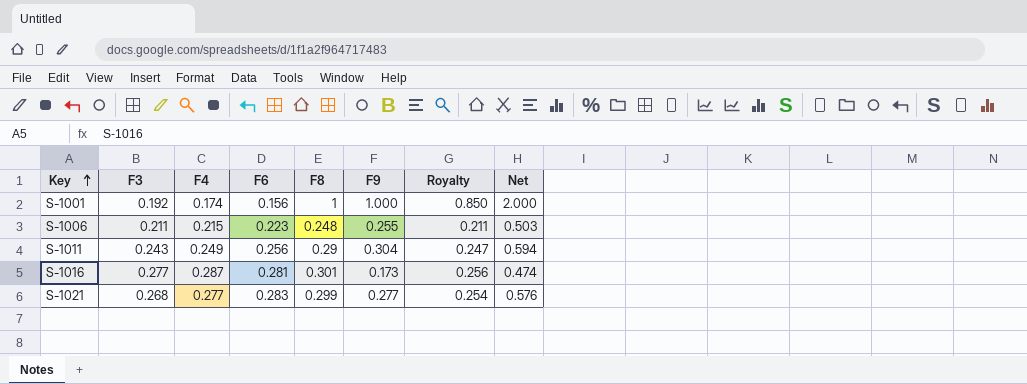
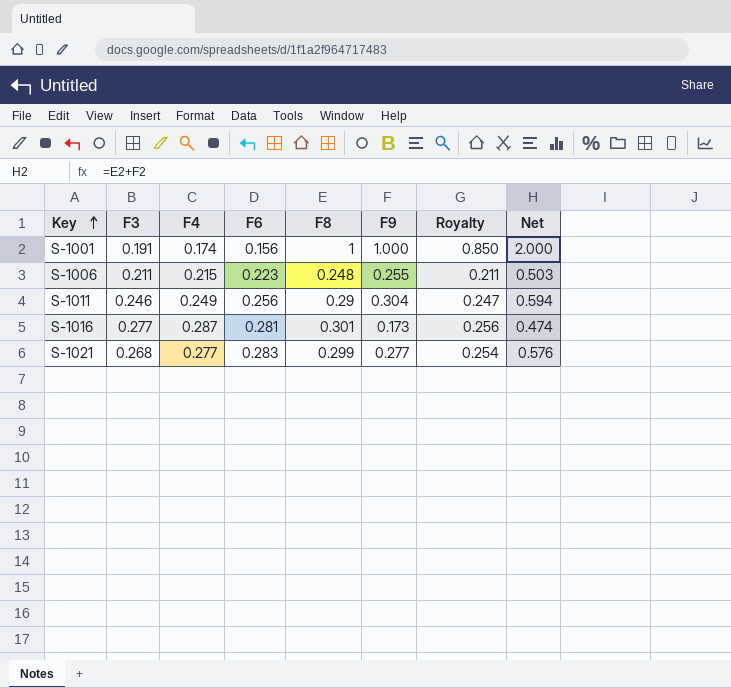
S-1001 | F3: 0.192 -> 0.191
S-1011 | F3: 0.243 -> 0.246

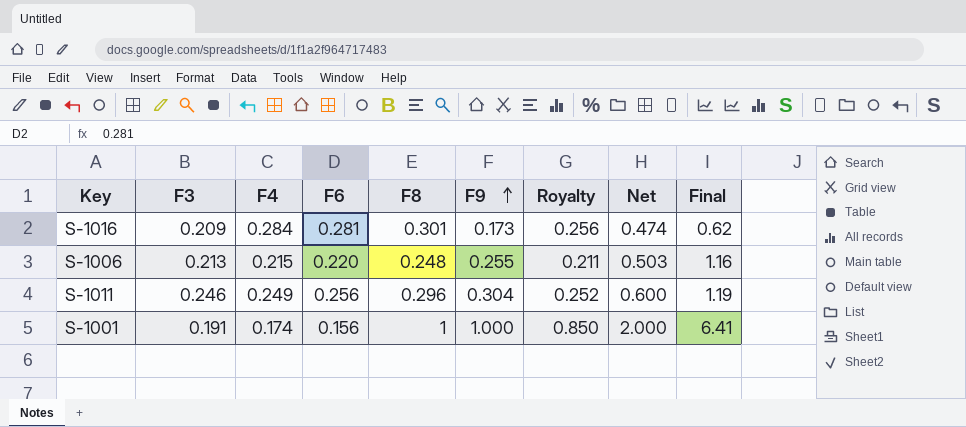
row order: Key ascending -> F9 ascending
column Final | formula: none -> [F9] / [F6]
row S-1021: 0.268 | 0.277 | 0.283 | 0.299 | 0.277 | 0.254 | 0.576 -> none
S-1016 | F3: 0.277 -> 0.209
S-1016 | F4: 0.287 -> 0.284
S-1006 | F3: 0.211 -> 0.213
S-1006 | F6: 0.223 -> 0.220
S-1011 | F8: 0.29 -> 0.296
S-1011 | Royalty: 0.247 -> 0.252
S-1011 | Net: 0.594 -> 0.600

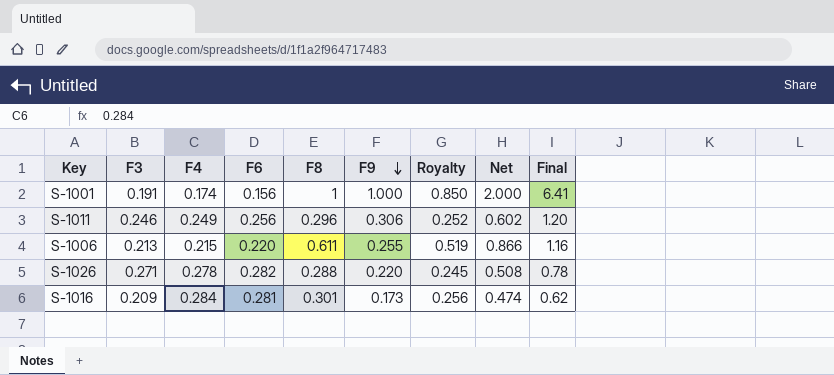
row order: F9 ascending -> F9 descending
S-1011 | F9: 0.304 -> 0.306
S-1011 | Net: 0.600 -> 0.602
S-1011 | Final: 1.19 -> 1.20
S-1006 | F8: 0.248 -> 0.611
S-1006 | Royalty: 0.211 -> 0.519
S-1006 | Net: 0.503 -> 0.866
row S-1026: none -> 0.271 | 0.278 | 0.282 | 0.288 | 0.220 | 0.245 | 0.508 | 0.78

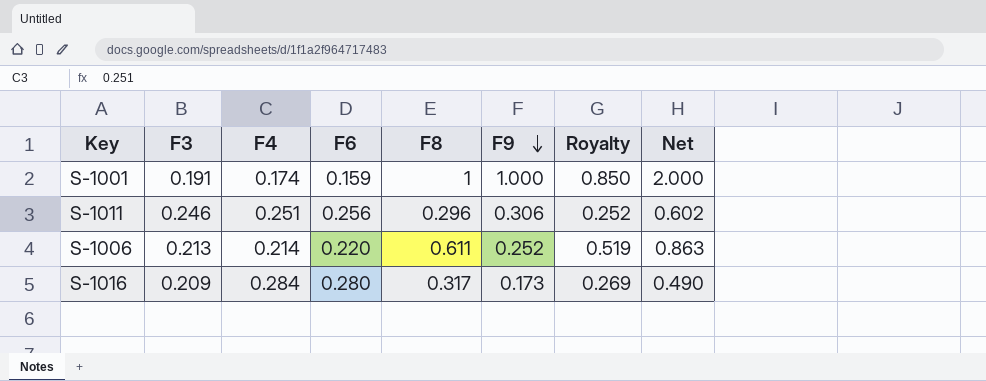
column Final | formula: [F9] / [F6] -> none
row S-1026: 0.271 | 0.278 | 0.282 | 0.288 | 0.220 | 0.245 | 0.508 | 0.78 -> none
S-1001 | F6: 0.156 -> 0.159
S-1011 | F4: 0.249 -> 0.251
S-1006 | F4: 0.215 -> 0.214
S-1006 | F9: 0.255 -> 0.252
S-1006 | Net: 0.866 -> 0.863
S-1016 | F6: 0.281 -> 0.280
S-1016 | F8: 0.301 -> 0.317
S-1016 | Royalty: 0.256 -> 0.269
S-1016 | Net: 0.474 -> 0.490

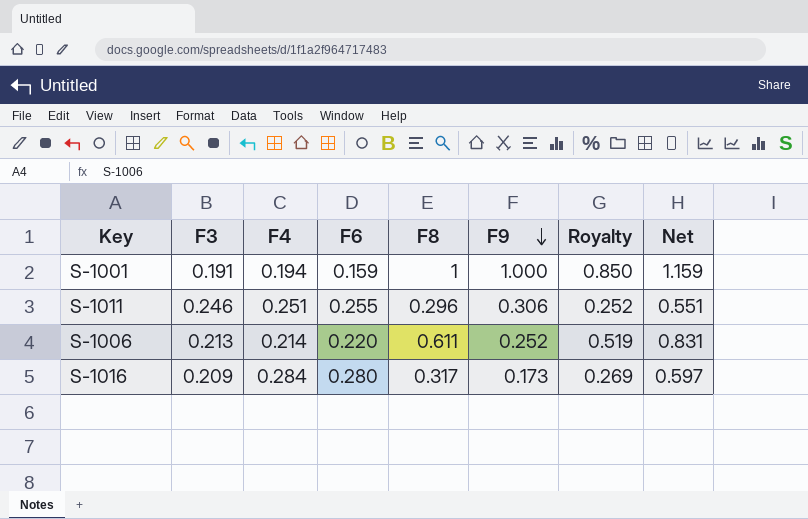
column Net | formula: [F8] + [F9] -> [F6] + [F8]
S-1001 | F4: 0.174 -> 0.194
S-1011 | F6: 0.256 -> 0.255

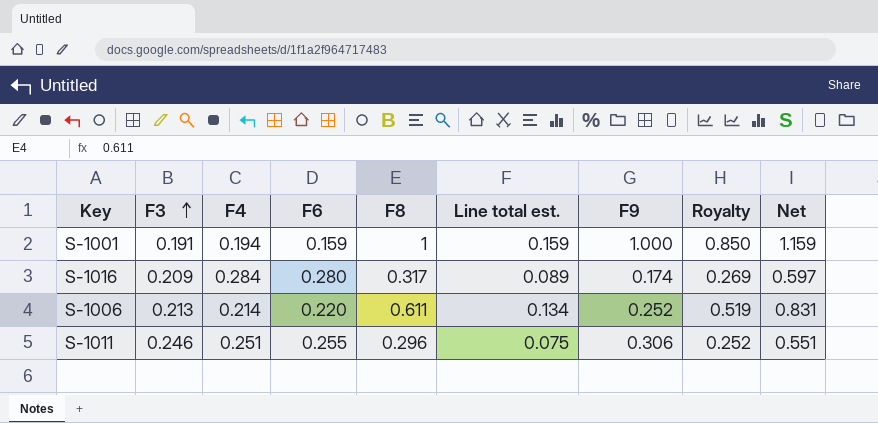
row order: F9 descending -> F3 ascending
column Line total est. | formula: none -> [F6] * [F8]
S-1016 | F9: 0.173 -> 0.174

